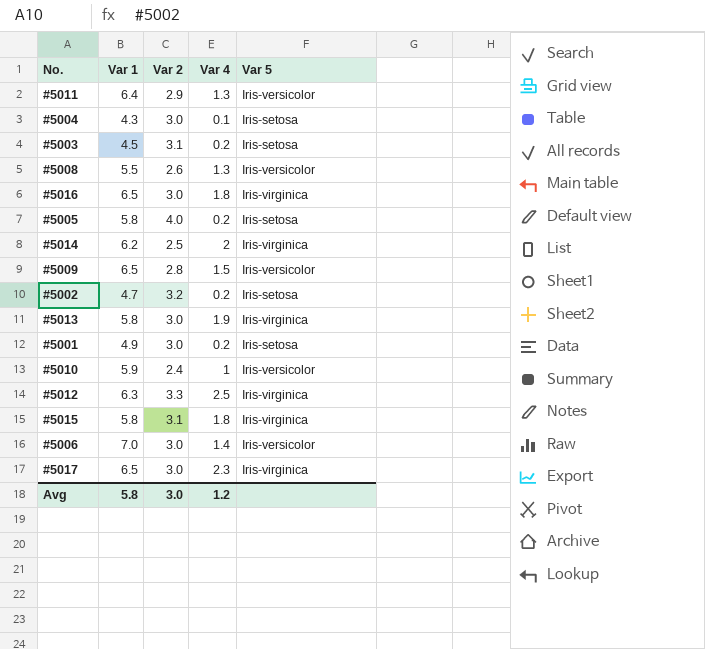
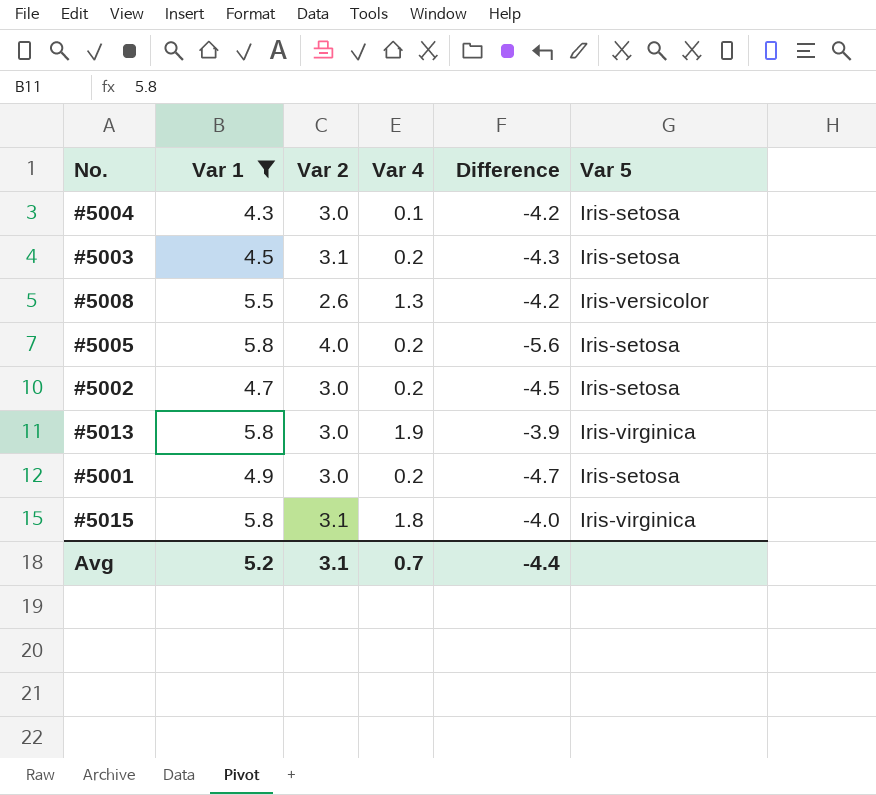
filter: none -> Var 1 <= 5.8
column Difference | formula: none -> [Var 4] - [Var 1]
#5002 | Var 2: 3.2 -> 3.0
Avg | Var 1: 5.8 -> 5.2
Avg | Var 2: 3.0 -> 3.1
Avg | Var 4: 1.2 -> 0.7

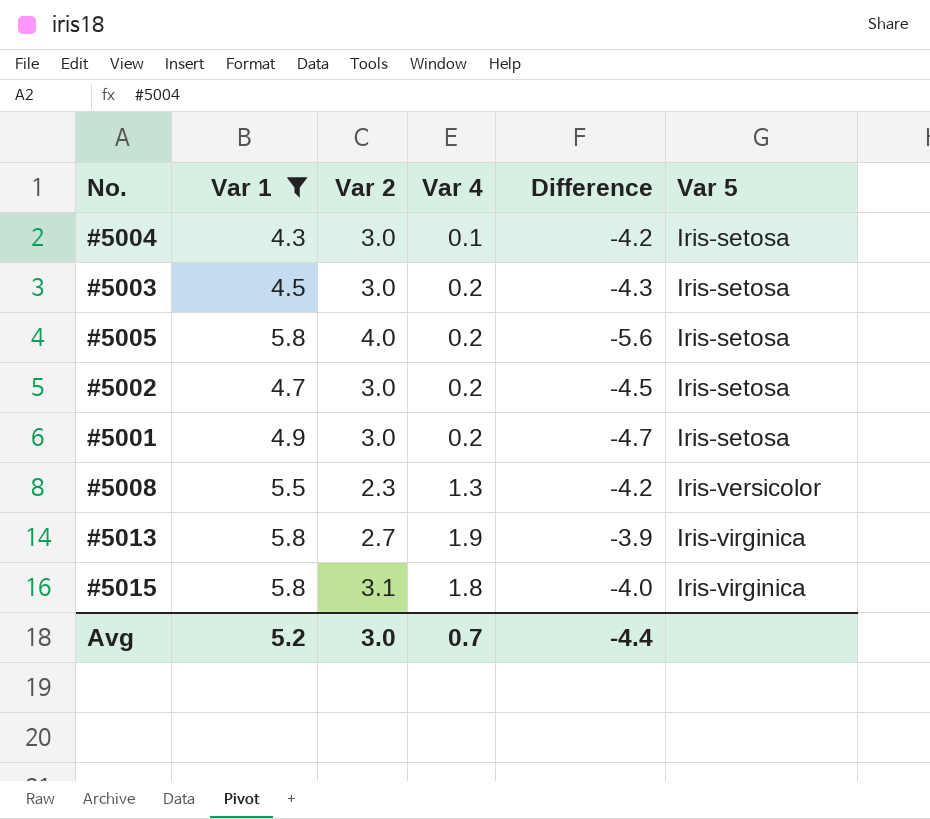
row order: none -> Var 5 ascending
#5003 | Var 2: 3.1 -> 3.0
#5008 | Var 2: 2.6 -> 2.3
#5013 | Var 2: 3.0 -> 2.7
Avg | Var 2: 3.1 -> 3.0

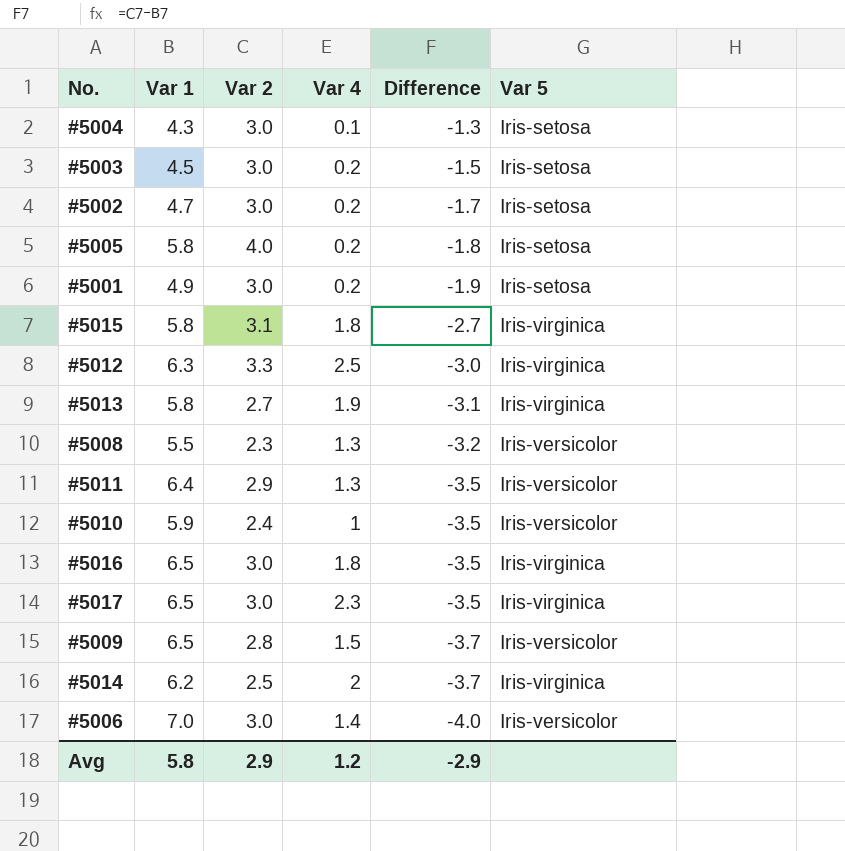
filter: Var 1 <= 5.8 -> none
row order: Var 5 ascending -> Difference descending
column Difference | formula: [Var 4] - [Var 1] -> [Var 2] - [Var 1]
Avg | Var 1: 5.2 -> 5.8
Avg | Var 2: 3.0 -> 2.9
Avg | Var 4: 0.7 -> 1.2
Avg | Difference: -4.4 -> -2.9

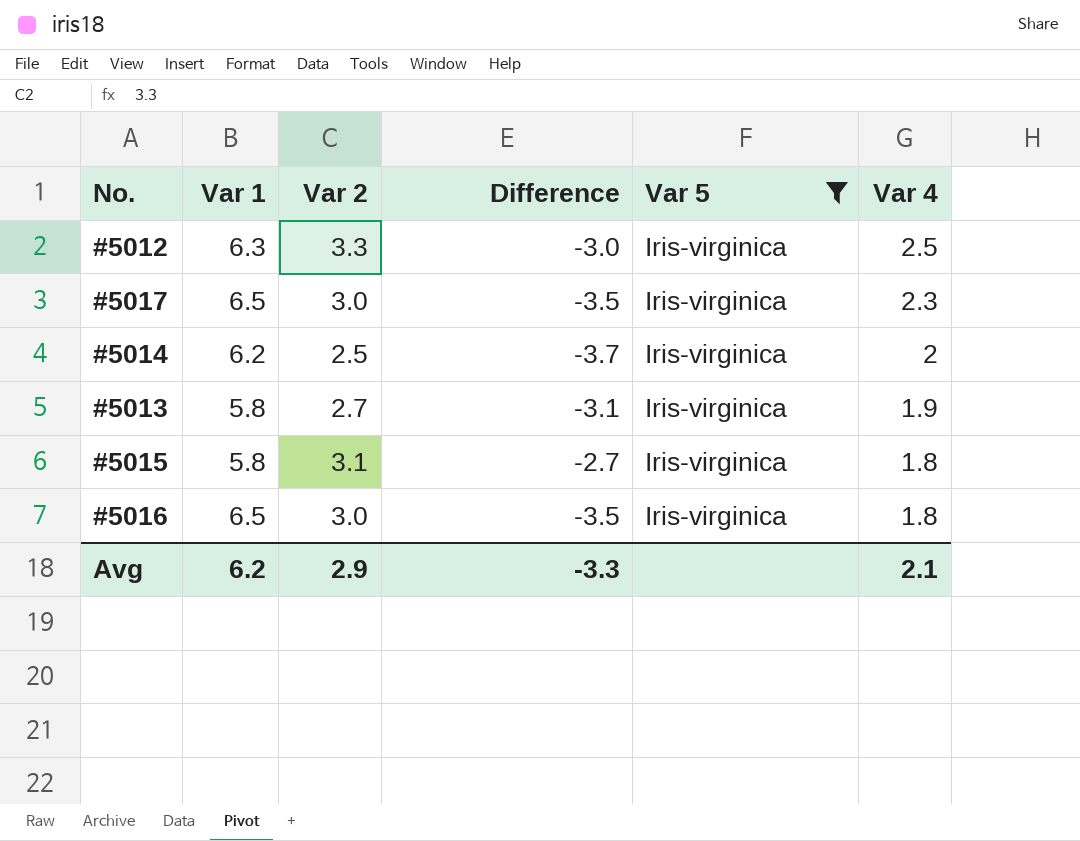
filter: none -> Var 5 = Iris-virginica
row order: Difference descending -> Var 4 descending
column Var 4 | position: 4 -> 6
Avg | Var 1: 5.8 -> 6.2
Avg | Difference: -2.9 -> -3.3
Avg | Var 4: 1.2 -> 2.1

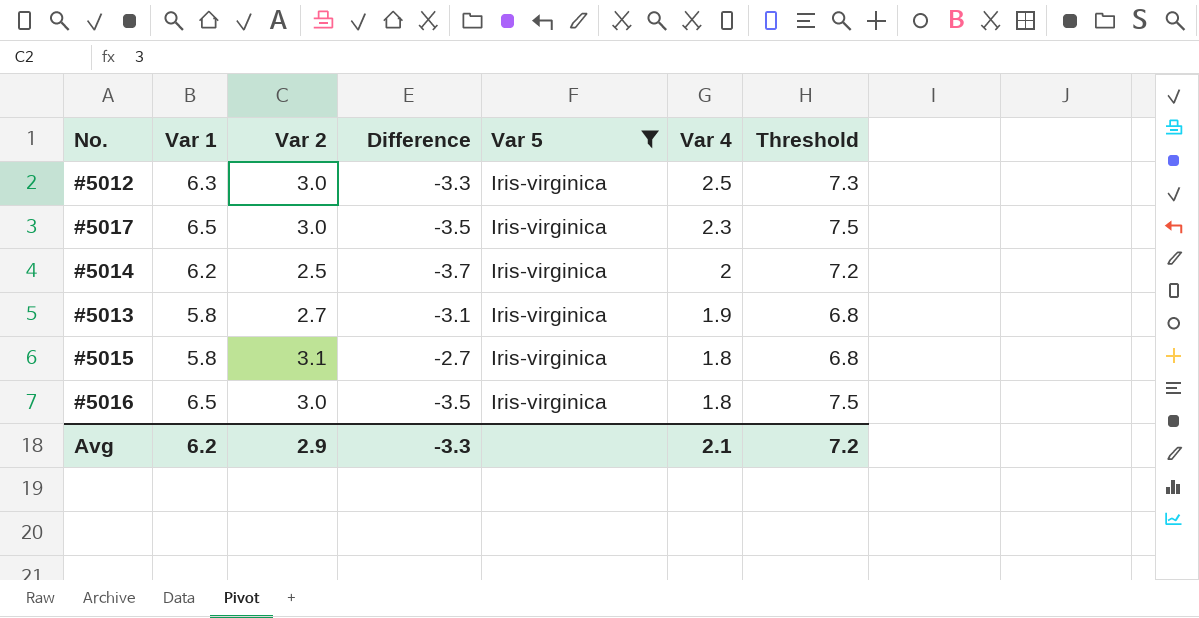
column Threshold | formula: none -> [Var 1] + 1
#5012 | Var 2: 3.3 -> 3.0
#5012 | Difference: -3.0 -> -3.3

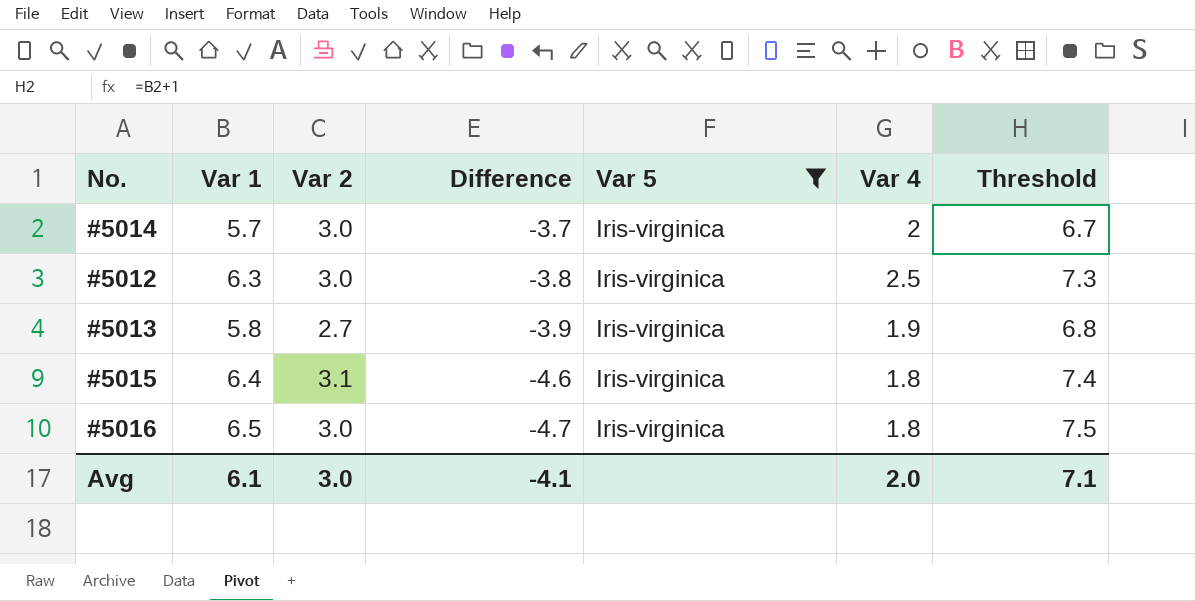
row order: Var 4 descending -> Difference descending
column Difference | formula: [Var 2] - [Var 1] -> [Var 4] - [Var 1]
row #5017: 6.5 | 3.0 | -3.5 | Iris-virginica | 2.3 | 7.5 -> none
#5014 | Var 1: 6.2 -> 5.7
#5014 | Var 2: 2.5 -> 3.0
#5014 | Threshold: 7.2 -> 6.7
#5015 | Var 1: 5.8 -> 6.4
#5015 | Threshold: 6.8 -> 7.4
Avg | Var 1: 6.2 -> 6.1
Avg | Var 2: 2.9 -> 3.0
Avg | Difference: -3.3 -> -4.1
Avg | Var 4: 2.1 -> 2.0
Avg | Threshold: 7.2 -> 7.1

